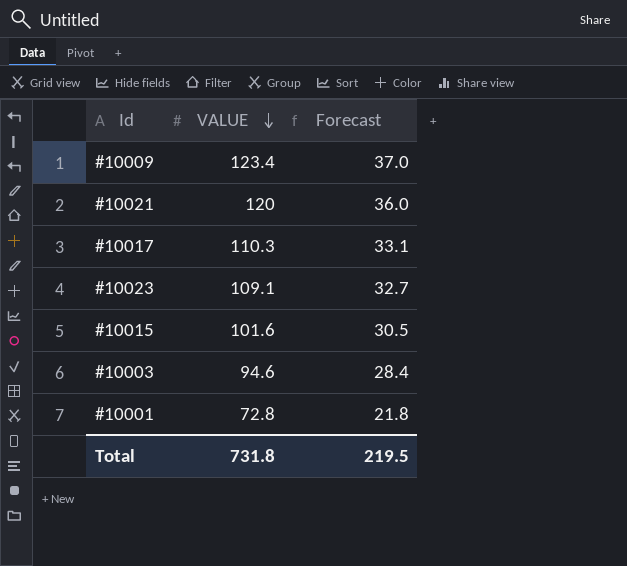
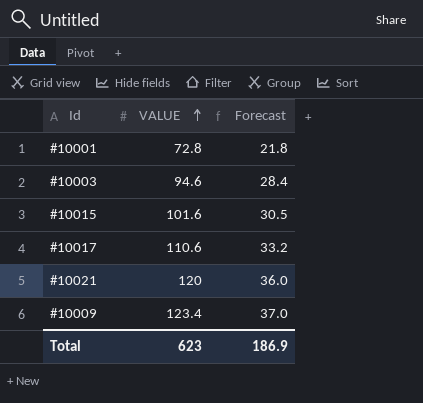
row order: VALUE descending -> VALUE ascending
row #10023: 109.1 | 32.7 -> none
#10017 | VALUE: 110.3 -> 110.6
#10017 | Forecast: 33.1 -> 33.2
Total | VALUE: 731.8 -> 623
Total | Forecast: 219.5 -> 186.9

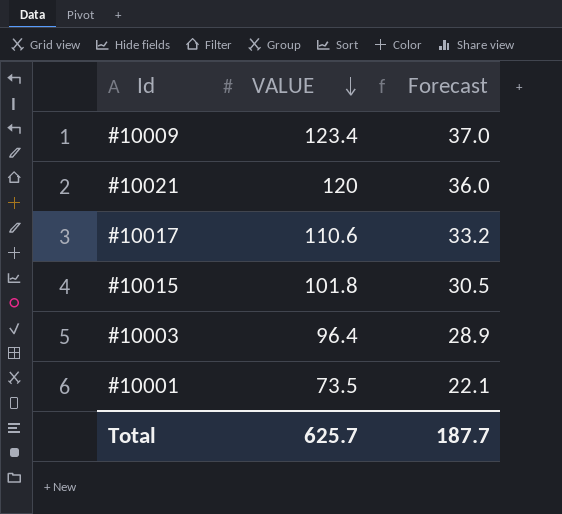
row order: VALUE ascending -> VALUE descending
#10015 | VALUE: 101.6 -> 101.8
#10003 | VALUE: 94.6 -> 96.4
#10003 | Forecast: 28.4 -> 28.9
#10001 | VALUE: 72.8 -> 73.5
#10001 | Forecast: 21.8 -> 22.1
Total | VALUE: 623 -> 625.7
Total | Forecast: 186.9 -> 187.7

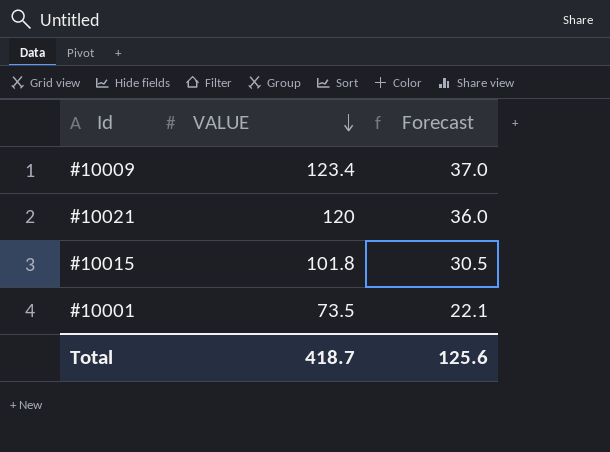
row #10017: 110.6 | 33.2 -> none
row #10003: 96.4 | 28.9 -> none
Total | VALUE: 625.7 -> 418.7
Total | Forecast: 187.7 -> 125.6

